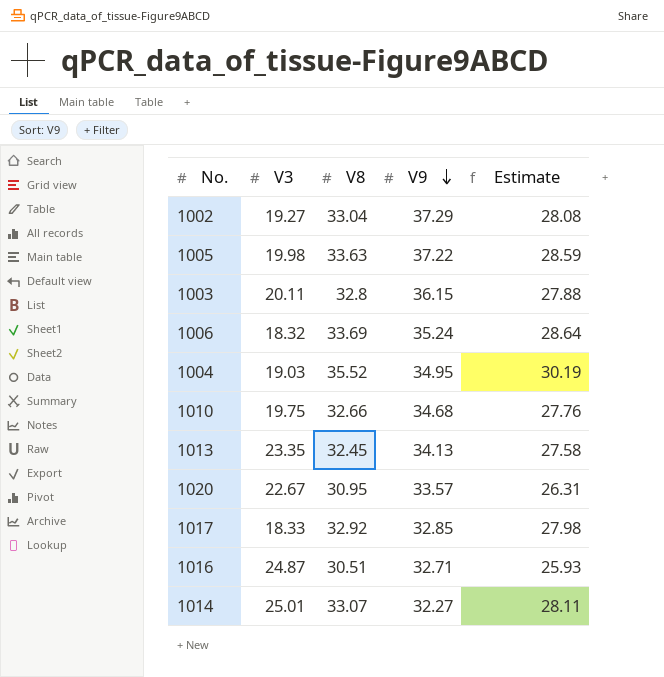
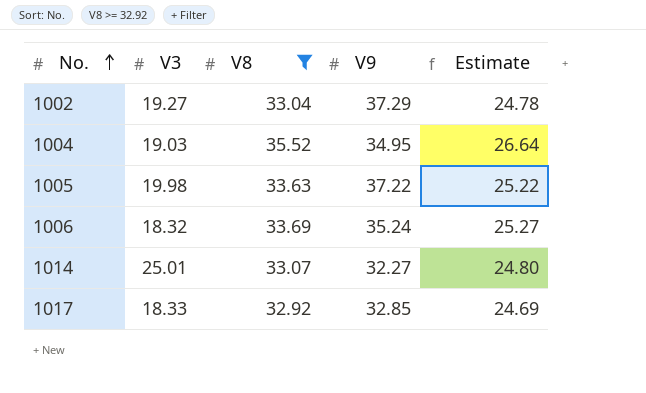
filter: none -> V8 >= 32.92
row order: V9 descending -> No. ascending
column Estimate | formula: [V8] * 0.85 -> [V8] * 0.75

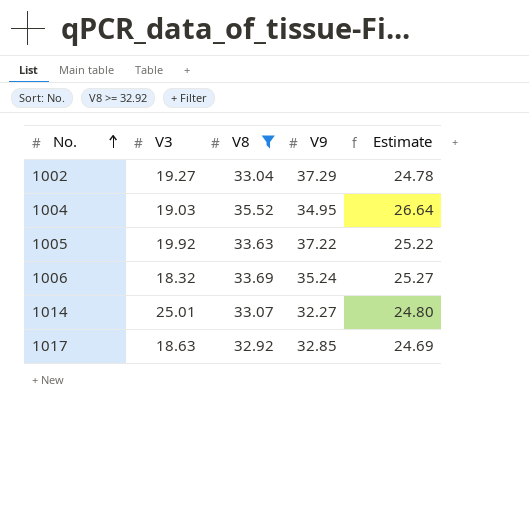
1005 | V3: 19.98 -> 19.92
1017 | V3: 18.33 -> 18.63

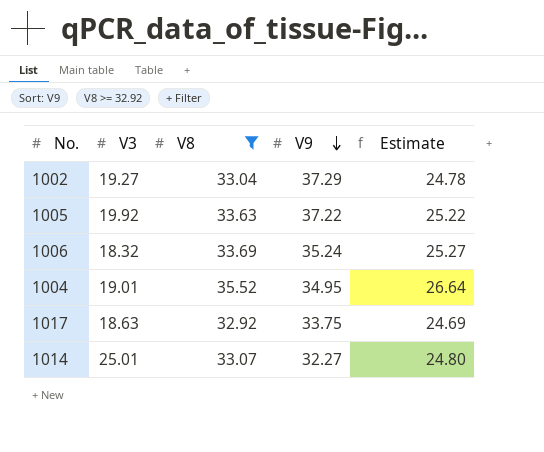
row order: No. ascending -> V9 descending
1004 | V3: 19.03 -> 19.01
1017 | V9: 32.85 -> 33.75

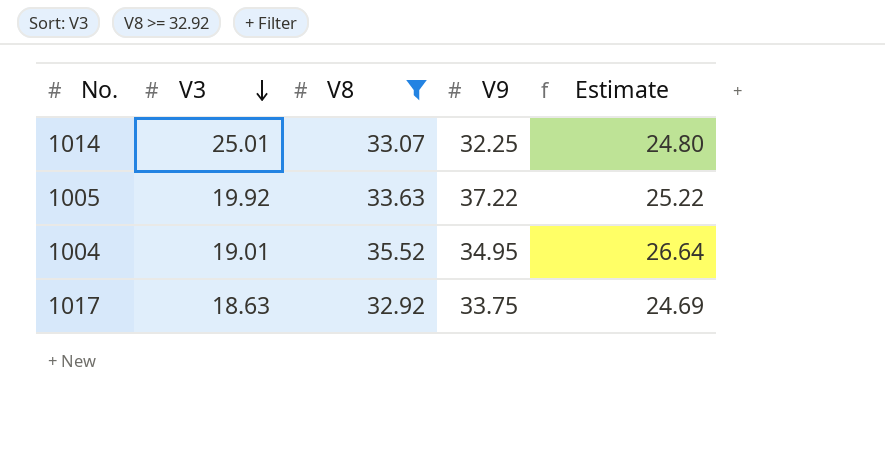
row order: V9 descending -> V3 descending
row 1002: 19.27 | 33.04 | 37.29 | 24.78 -> none
row 1006: 18.32 | 33.69 | 35.24 | 25.27 -> none
1014 | V9: 32.27 -> 32.25

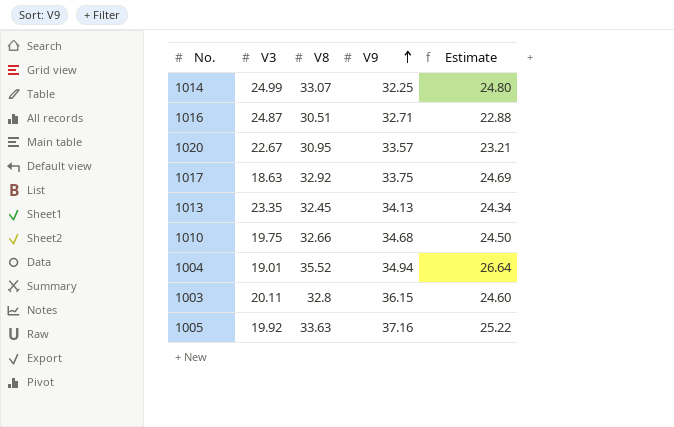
filter: V8 >= 32.92 -> none
row order: V3 descending -> V9 ascending
1014 | V3: 25.01 -> 24.99
1004 | V9: 34.95 -> 34.94
1005 | V9: 37.22 -> 37.16

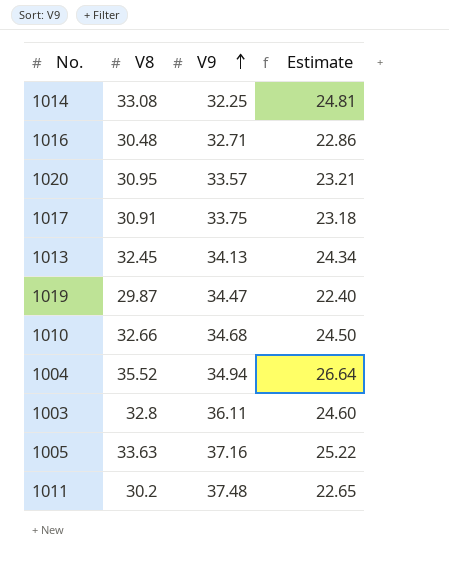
column V3 | position: 2 -> none
1014 | V8: 33.07 -> 33.08
1014 | Estimate: 24.80 -> 24.81
1016 | V8: 30.51 -> 30.48
1016 | Estimate: 22.88 -> 22.86
1017 | V8: 32.92 -> 30.91
1017 | Estimate: 24.69 -> 23.18
row 1019: none -> 29.87 | 34.47 | 22.40
1003 | V9: 36.15 -> 36.11
row 1011: none -> 30.2 | 37.48 | 22.65

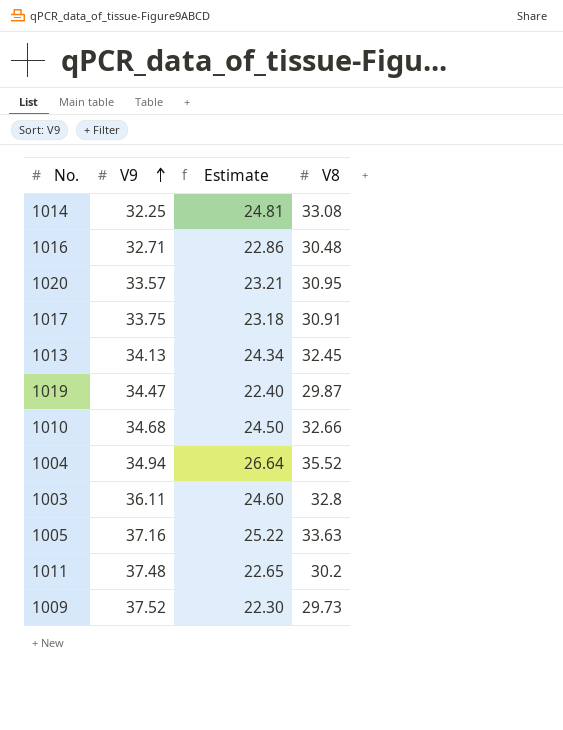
column V8 | position: 2 -> 4
row 1009: none -> 37.52 | 22.30 | 29.73

